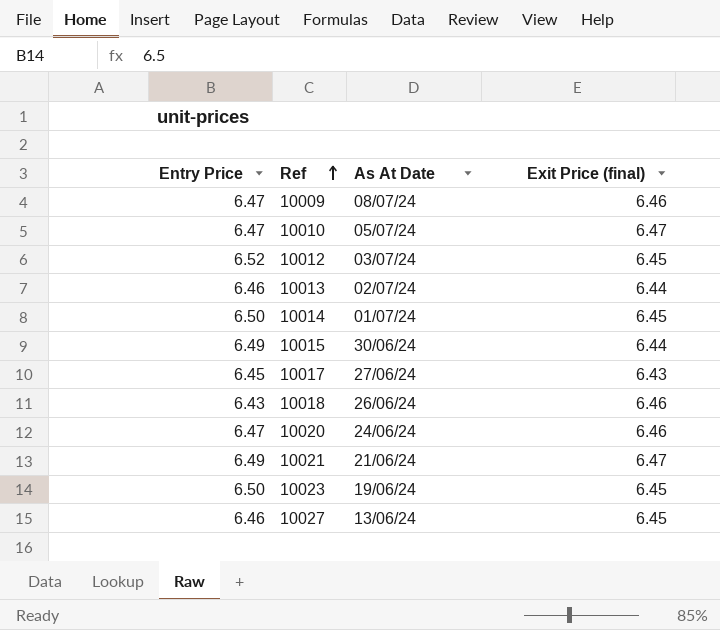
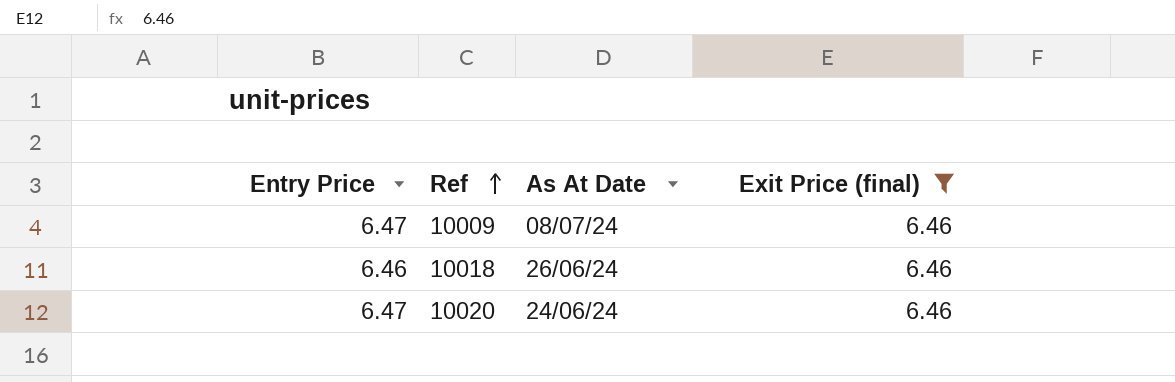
filter: none -> Exit Price (final) = 6.46
10018 | Entry Price: 6.43 -> 6.46

